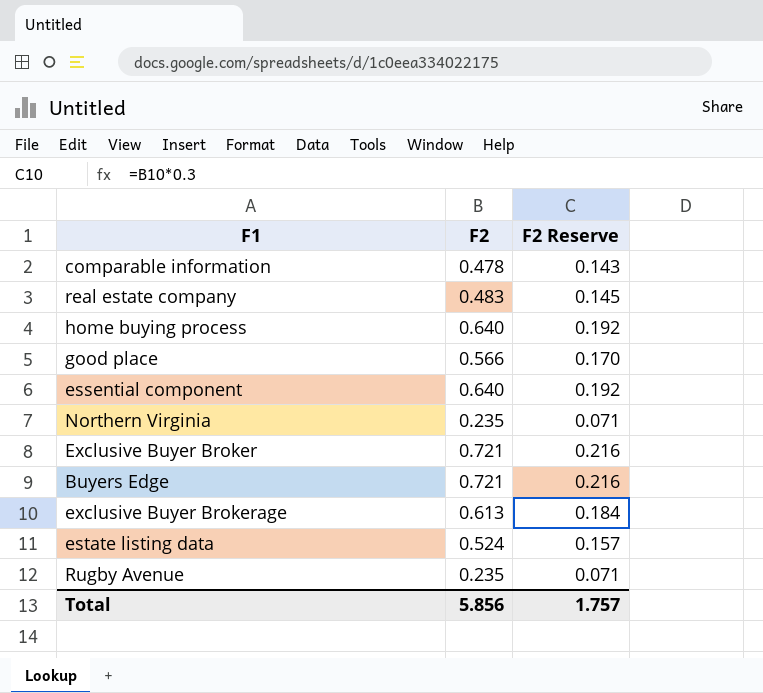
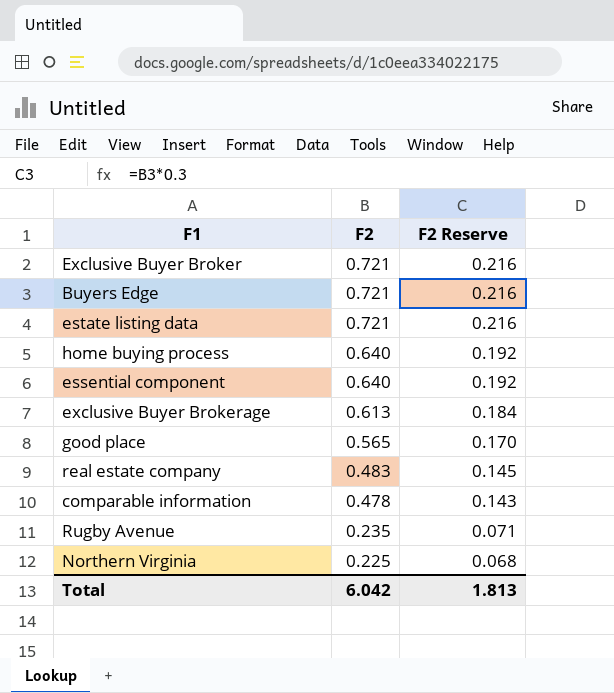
row order: none -> F2 descending
estate listing data | F2: 0.524 -> 0.721
estate listing data | F2 Reserve: 0.157 -> 0.216
good place | F2: 0.566 -> 0.565
Northern Virginia | F2: 0.235 -> 0.225
Northern Virginia | F2 Reserve: 0.071 -> 0.068
Total | F2: 5.856 -> 6.042
Total | F2 Reserve: 1.757 -> 1.813

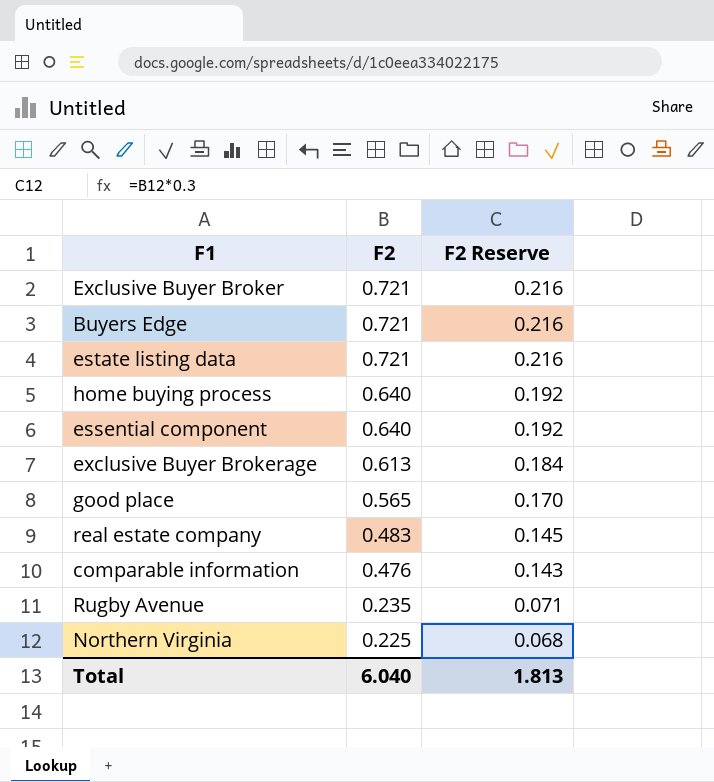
comparable information | F2: 0.478 -> 0.476
Total | F2: 6.042 -> 6.040

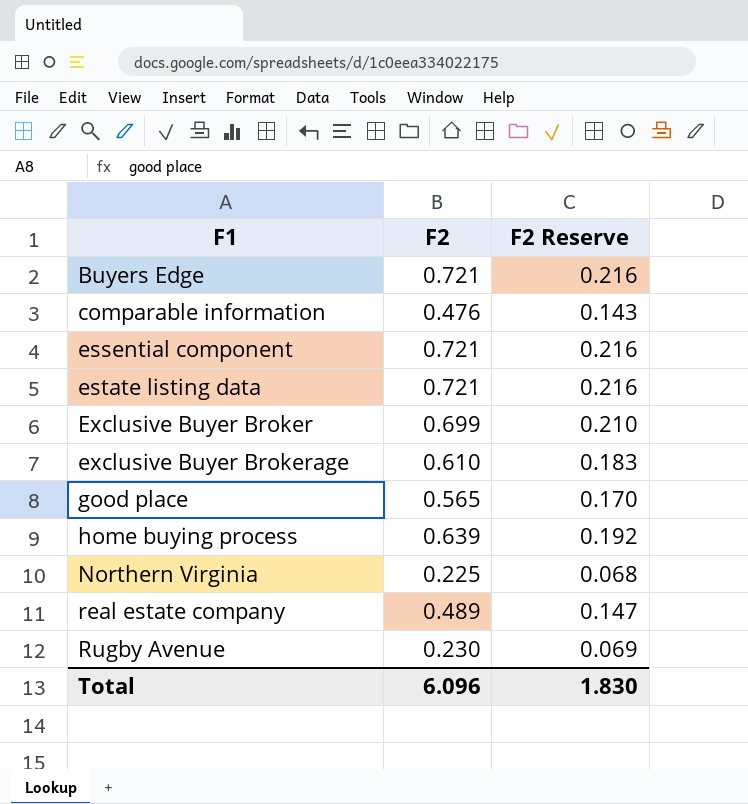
row order: F2 descending -> F1 ascending
essential component | F2: 0.640 -> 0.721
essential component | F2 Reserve: 0.192 -> 0.216
Exclusive Buyer Broker | F2: 0.721 -> 0.699
Exclusive Buyer Broker | F2 Reserve: 0.216 -> 0.210
exclusive Buyer Brokerage | F2: 0.613 -> 0.610
exclusive Buyer Brokerage | F2 Reserve: 0.184 -> 0.183
home buying process | F2: 0.640 -> 0.639
real estate company | F2: 0.483 -> 0.489
real estate company | F2 Reserve: 0.145 -> 0.147
Rugby Avenue | F2: 0.235 -> 0.230
Rugby Avenue | F2 Reserve: 0.071 -> 0.069
Total | F2: 6.040 -> 6.096
Total | F2 Reserve: 1.813 -> 1.830

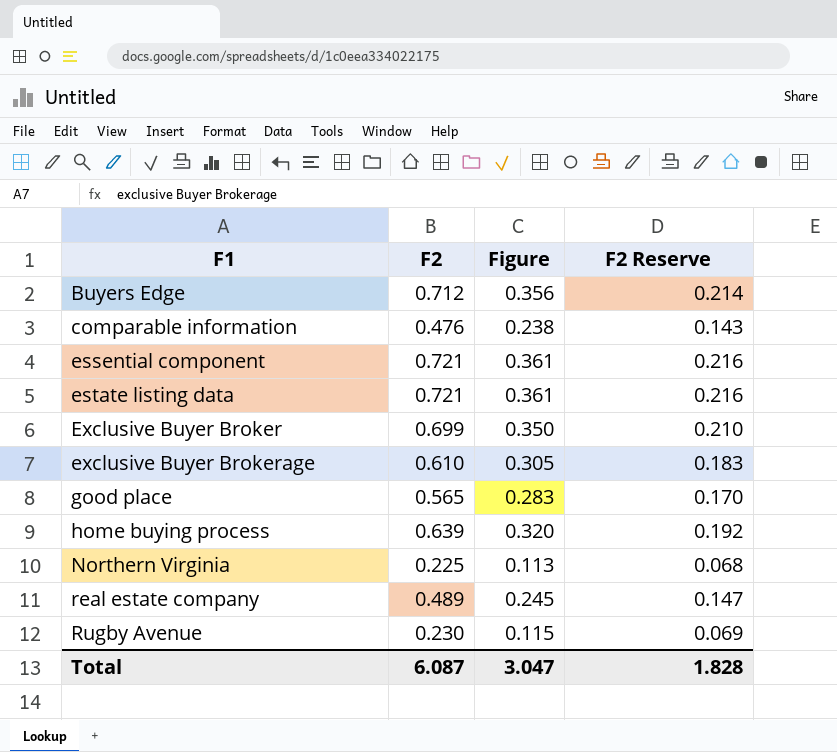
column Figure | formula: none -> [F2] * 0.5
Buyers Edge | F2: 0.721 -> 0.712
Buyers Edge | F2 Reserve: 0.216 -> 0.214
Total | F2: 6.096 -> 6.087
Total | F2 Reserve: 1.830 -> 1.828

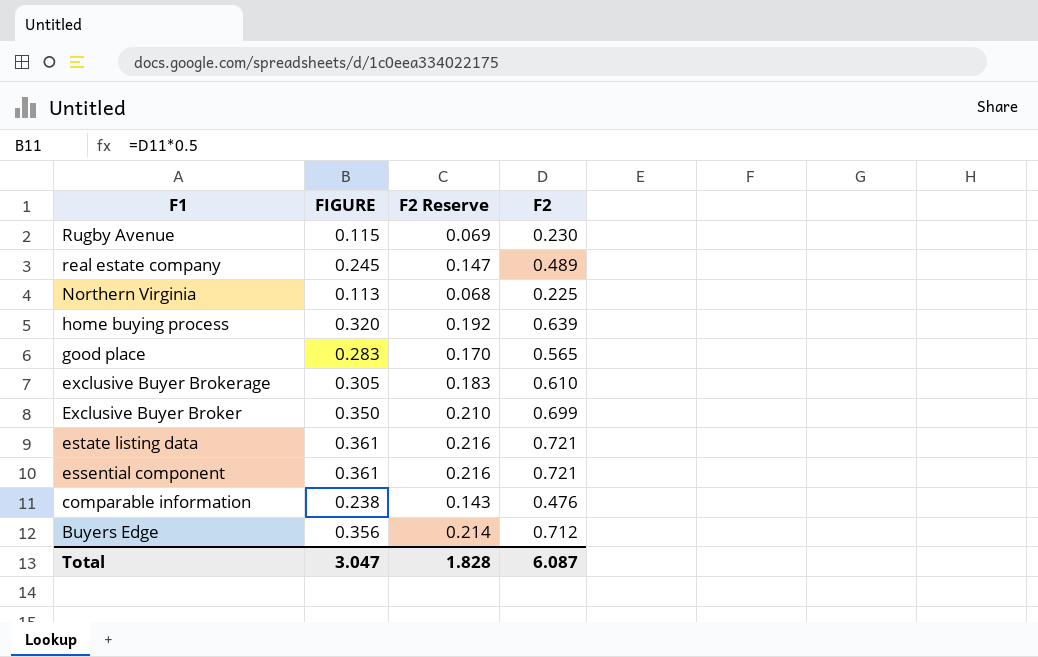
row order: F1 ascending -> F1 descending
column name: Figure -> FIGURE
column F2 | position: 2 -> 4

